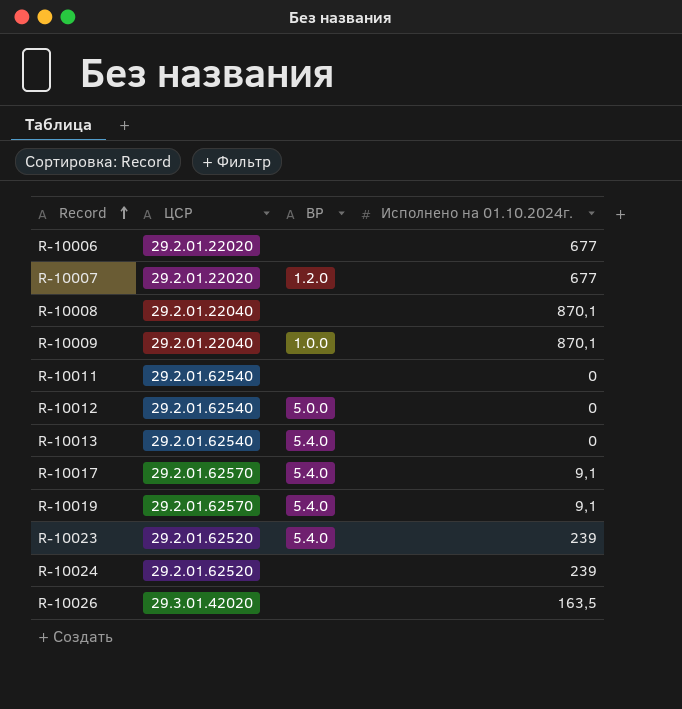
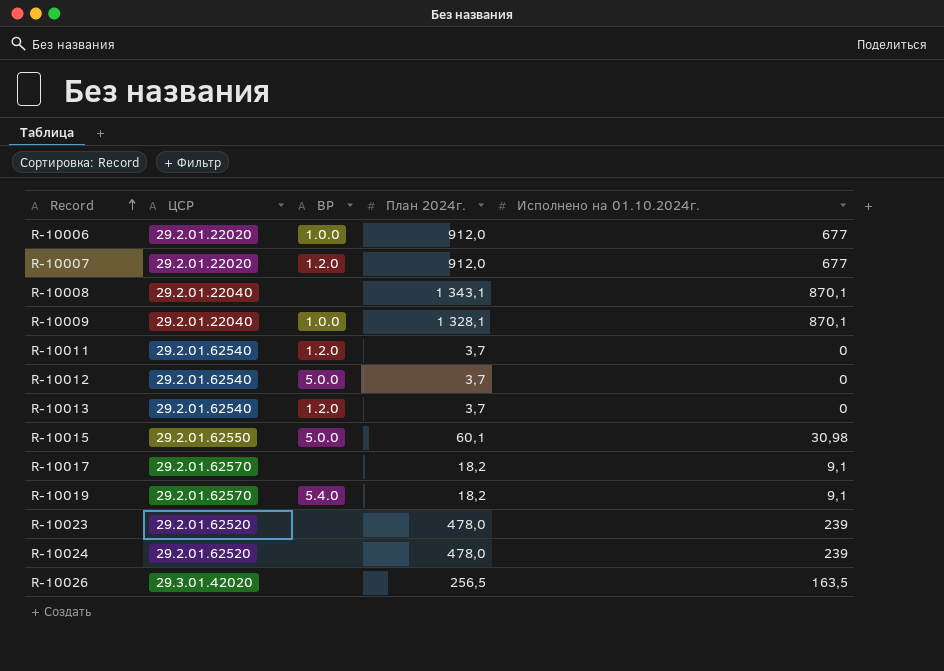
column План 2024г. | position: none -> 4
R-10006 | ВР: none -> 1.0.0
R-10011 | ВР: none -> 1.2.0
R-10013 | ВР: 5.4.0 -> 1.2.0
row R-10015: none -> 29.2.01.62550 | 5.0.0 | 60,1 | 30,98
R-10017 | ВР: 5.4.0 -> none
R-10023 | ВР: 5.4.0 -> none

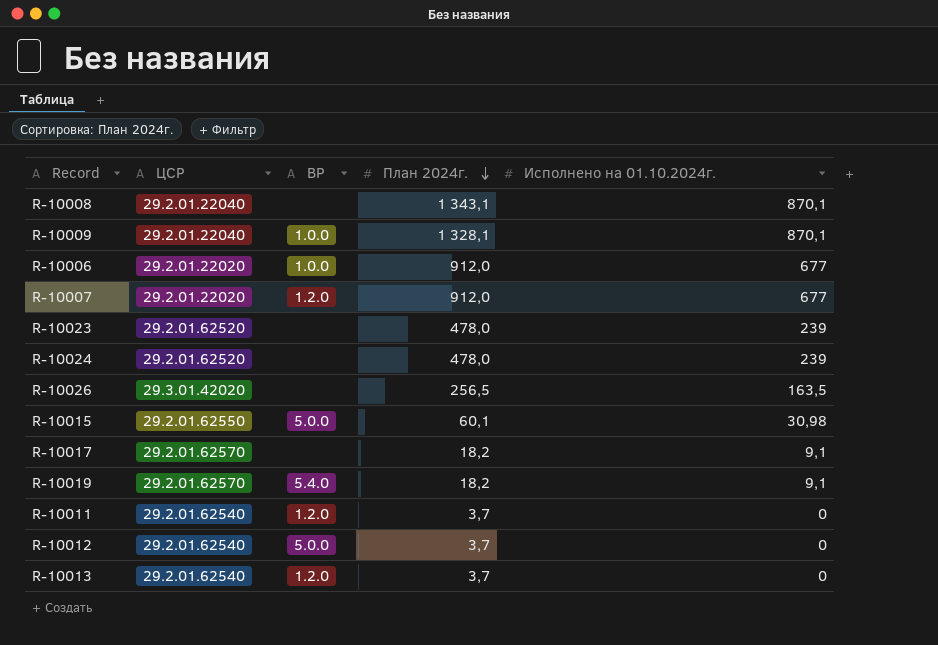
row order: Record ascending -> План 2024г. descending

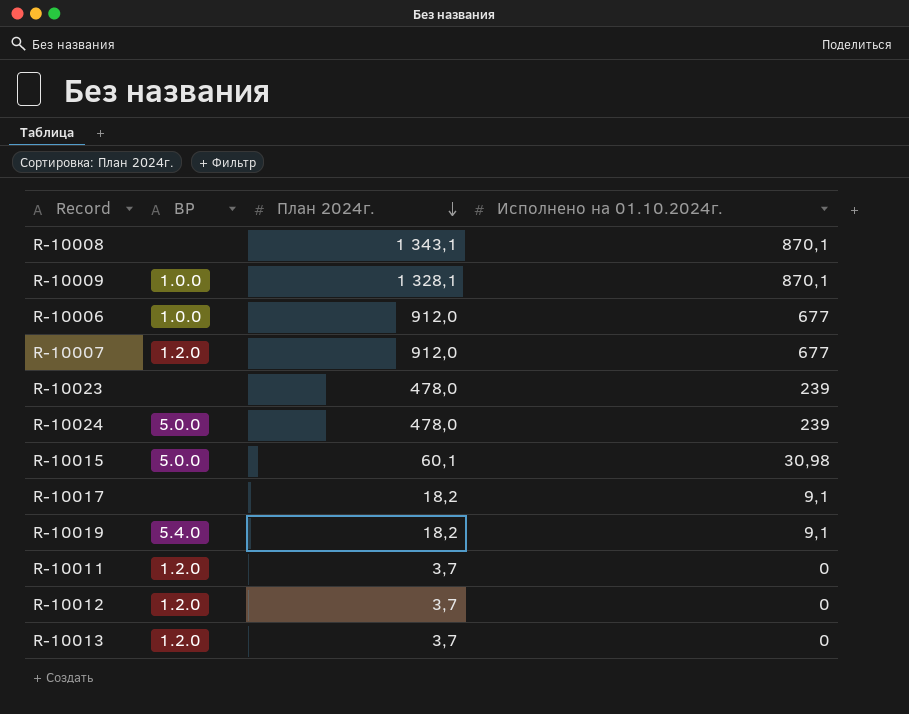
column ЦСР | position: 2 -> none
row R-10026: 29.3.01.42020 | none | 256,5 | 163,5 -> none
R-10024 | ВР: none -> 5.0.0
R-10012 | ВР: 5.0.0 -> 1.2.0

